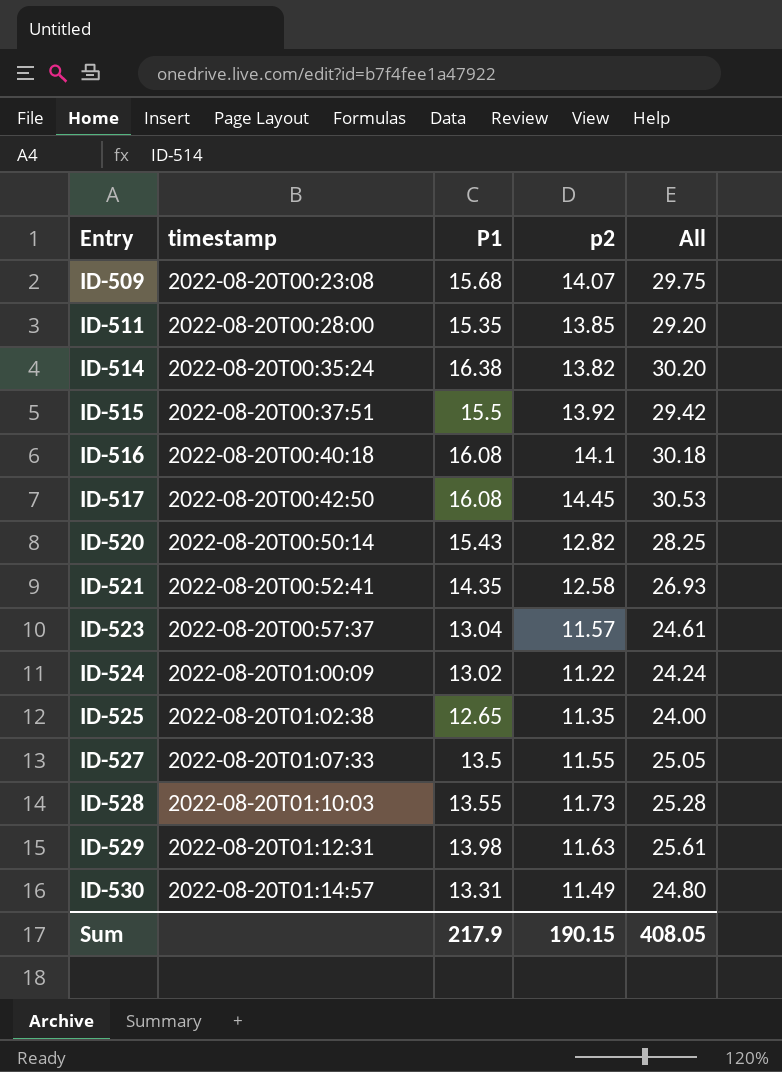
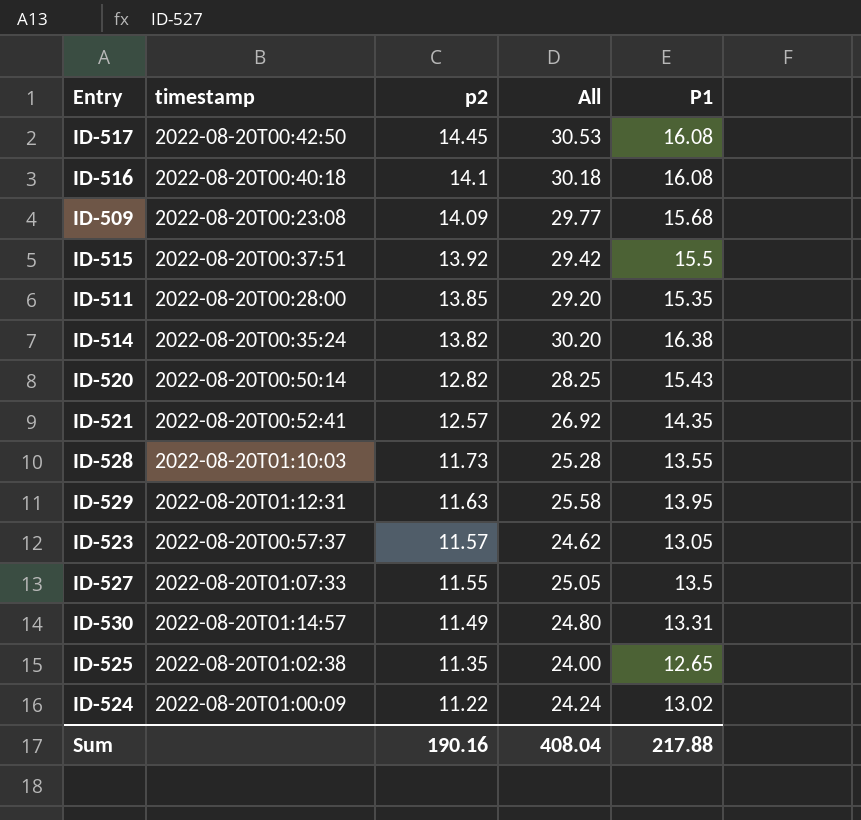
row order: Entry ascending -> p2 descending
column P1 | position: 3 -> 5
ID-509 | p2: 14.07 -> 14.09
ID-509 | All: 29.75 -> 29.77
ID-521 | p2: 12.58 -> 12.57
ID-521 | All: 26.93 -> 26.92
ID-529 | All: 25.61 -> 25.58
ID-529 | P1: 13.98 -> 13.95
ID-523 | All: 24.61 -> 24.62
ID-523 | P1: 13.04 -> 13.05
Sum | p2: 190.15 -> 190.16
Sum | All: 408.05 -> 408.04
Sum | P1: 217.9 -> 217.88

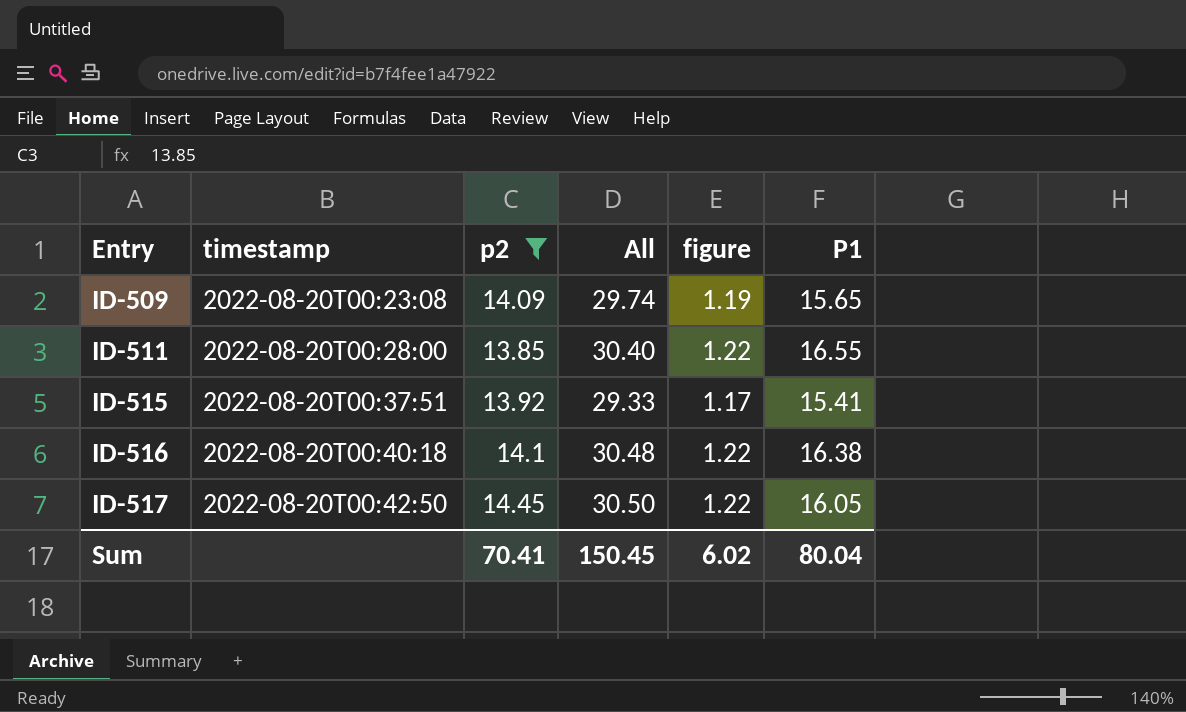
filter: none -> p2 >= 13.85
row order: p2 descending -> Entry ascending
column figure | formula: none -> [All] * 0.04
ID-509 | All: 29.77 -> 29.74
ID-509 | P1: 15.68 -> 15.65
ID-511 | All: 29.20 -> 30.40
ID-511 | P1: 15.35 -> 16.55
ID-515 | All: 29.42 -> 29.33
ID-515 | P1: 15.5 -> 15.41
ID-516 | All: 30.18 -> 30.48
ID-516 | P1: 16.08 -> 16.38
ID-517 | All: 30.53 -> 30.50
ID-517 | P1: 16.08 -> 16.05
Sum | p2: 190.16 -> 70.41
Sum | All: 408.04 -> 150.45
Sum | P1: 217.88 -> 80.04

